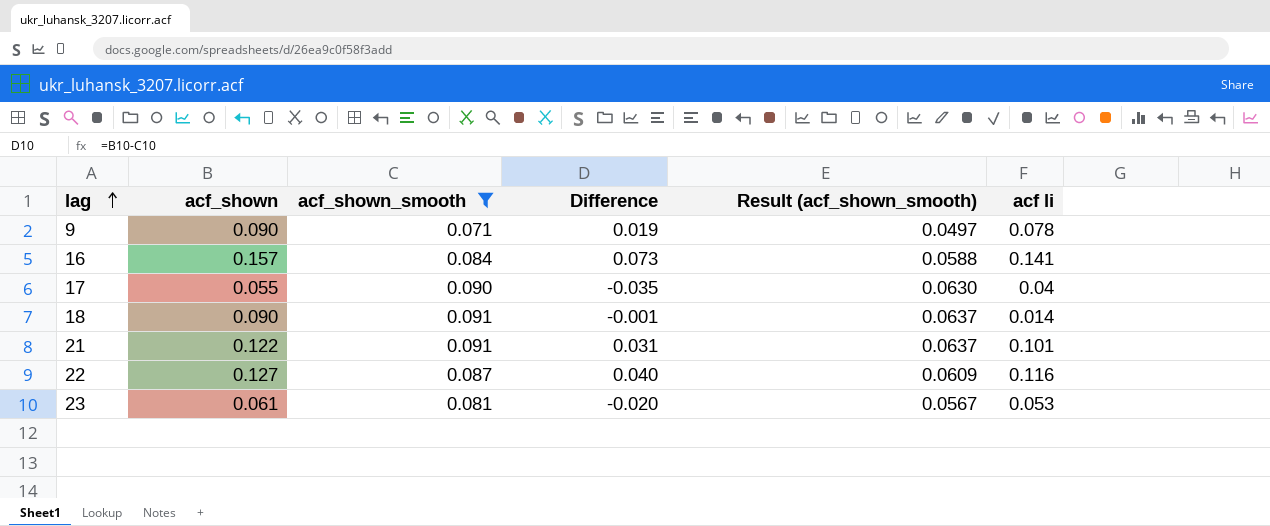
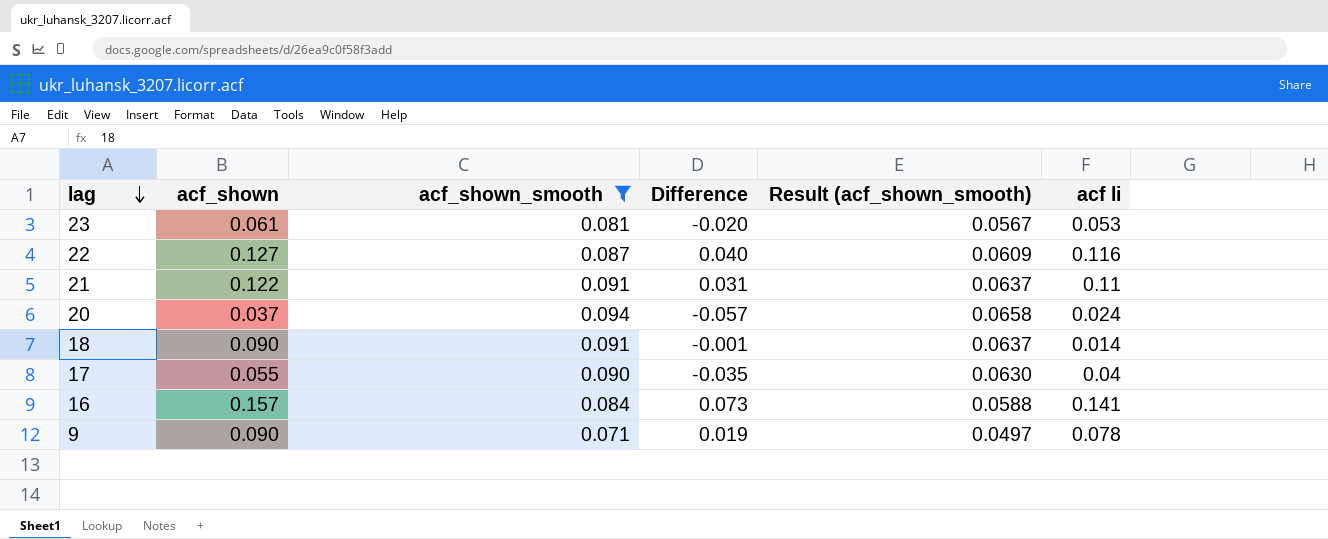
row order: lag ascending -> lag descending
21 | acf li: 0.101 -> 0.11
row 20: none -> 0.037 | 0.094 | -0.057 | 0.0658 | 0.024

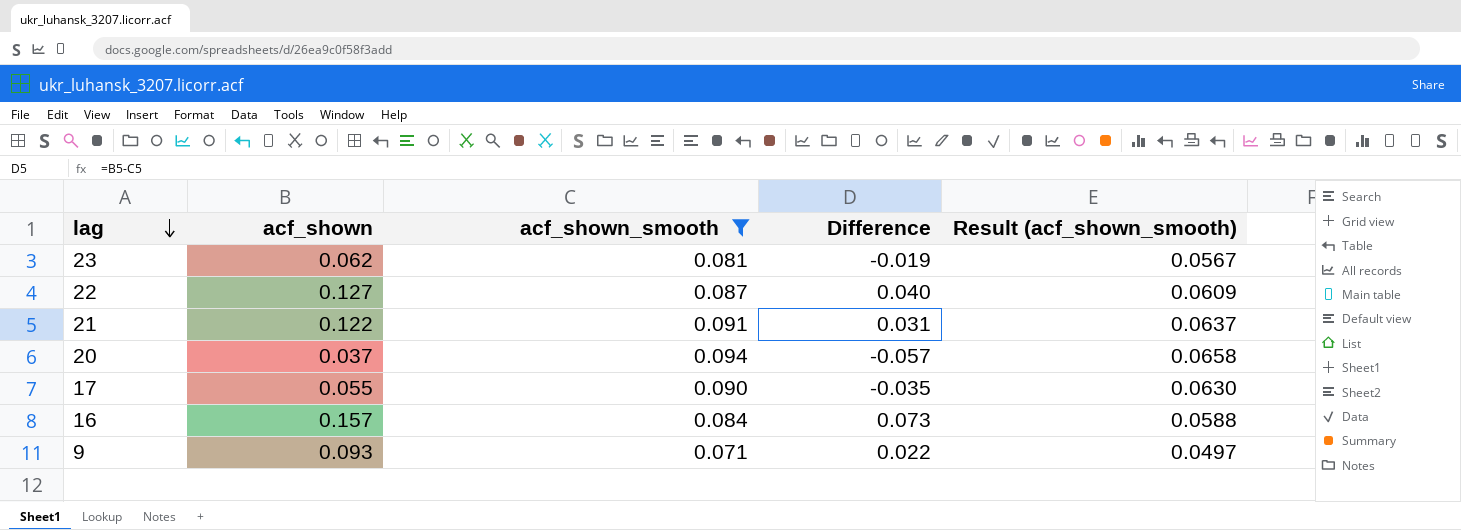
column acf li | position: 6 -> none
row 18: 0.090 | 0.091 | -0.001 | 0.0637 | 0.014 -> none
23 | acf_shown: 0.061 -> 0.062
23 | Difference: -0.020 -> -0.019
9 | acf_shown: 0.090 -> 0.093
9 | Difference: 0.019 -> 0.022

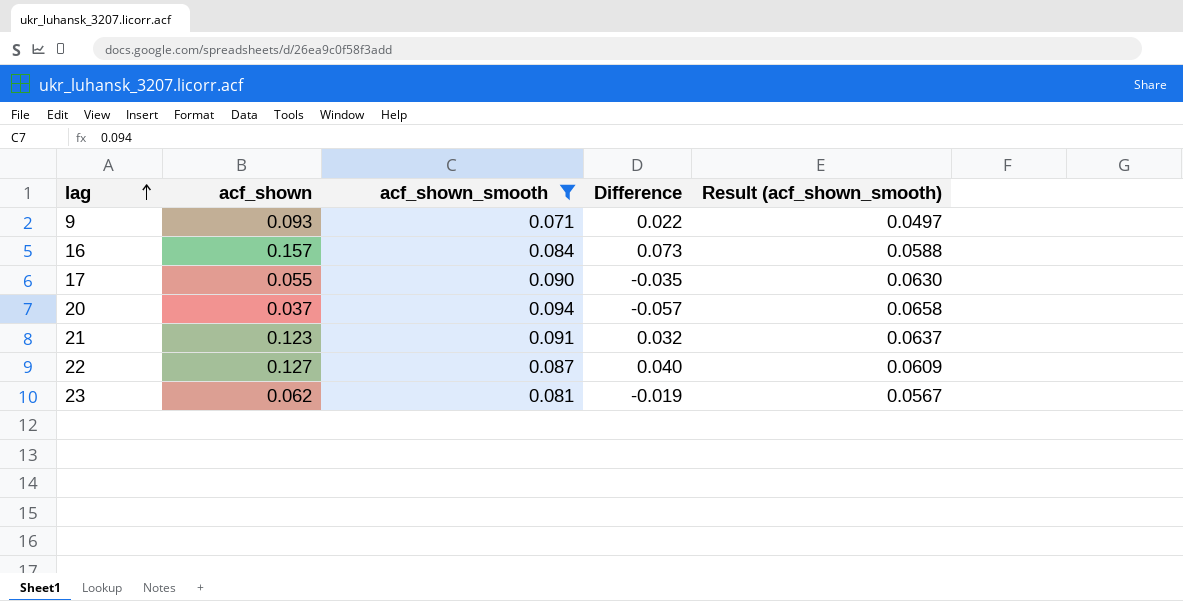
row order: lag descending -> lag ascending
21 | acf_shown: 0.122 -> 0.123
21 | Difference: 0.031 -> 0.032

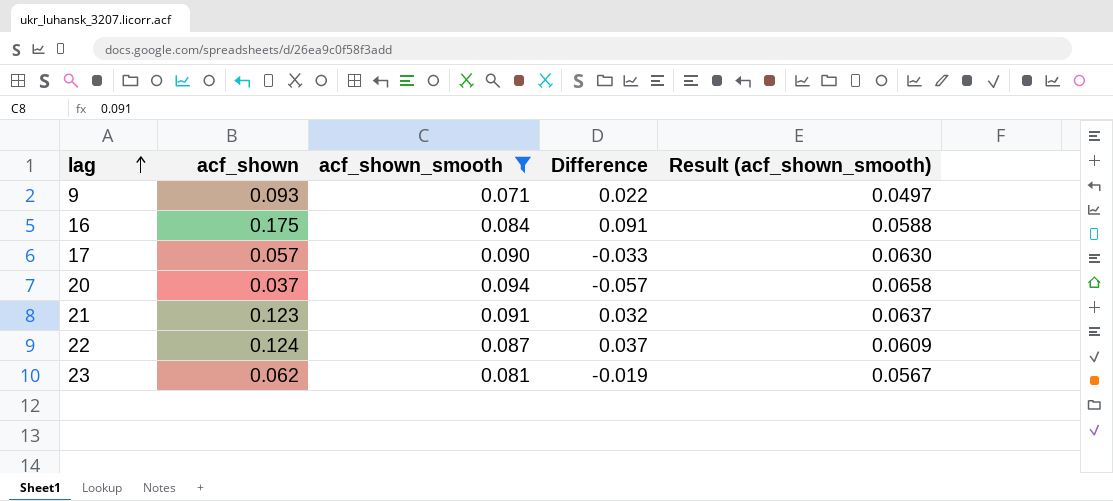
16 | acf_shown: 0.157 -> 0.175
16 | Difference: 0.073 -> 0.091
17 | acf_shown: 0.055 -> 0.057
17 | Difference: -0.035 -> -0.033
22 | acf_shown: 0.127 -> 0.124
22 | Difference: 0.040 -> 0.037

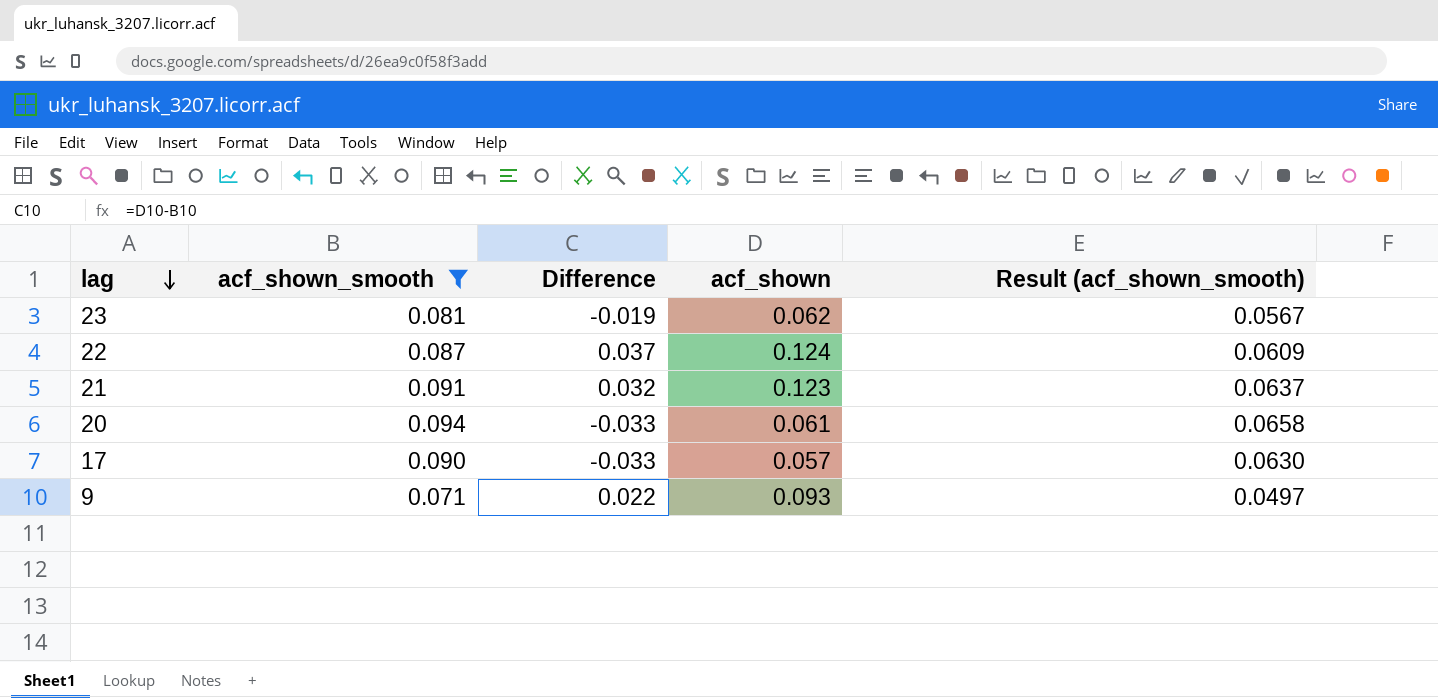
row order: lag ascending -> lag descending
column acf_shown | position: 2 -> 4
row 16: 0.175 | 0.084 | 0.091 | 0.0588 -> none
20 | Difference: -0.057 -> -0.033
20 | acf_shown: 0.037 -> 0.061

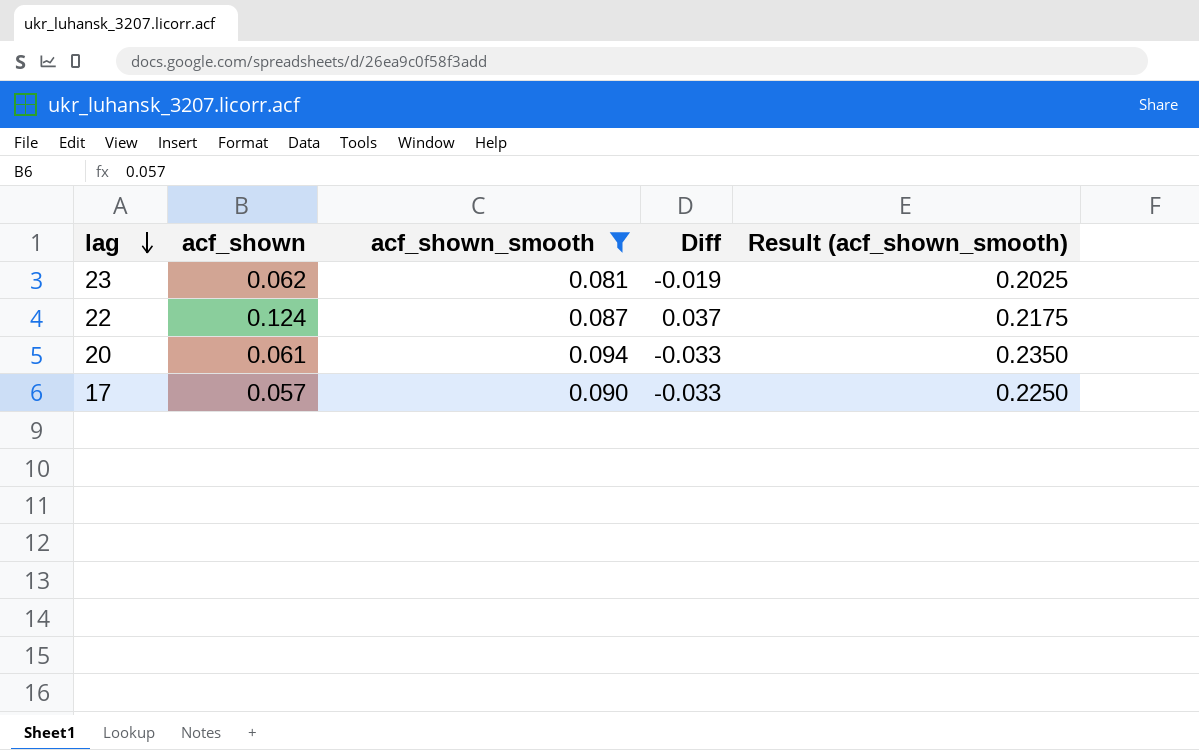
column acf_shown | position: 4 -> 2
column name: Difference -> Diff
column Result (acf_shown_smooth) | formula: [acf_shown_smooth] * 0.7 -> [acf_shown_smooth] * 2.5
row 21: 0.091 | 0.032 | 0.123 | 0.0637 -> none
row 9: 0.071 | 0.022 | 0.093 | 0.0497 -> none

